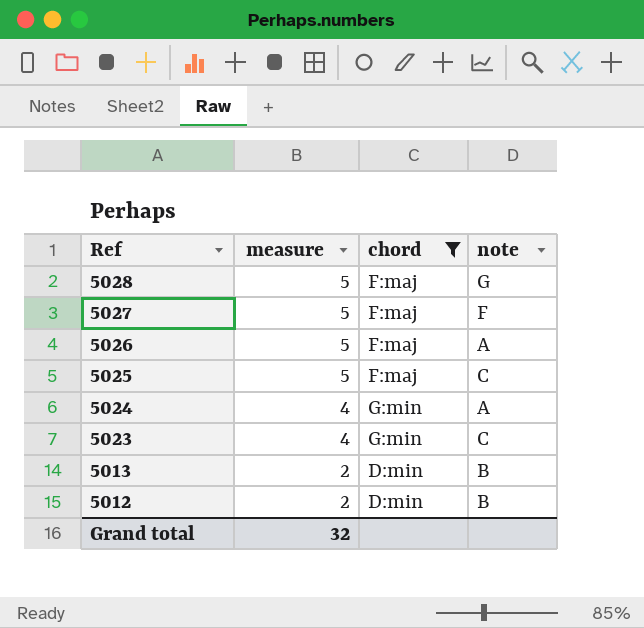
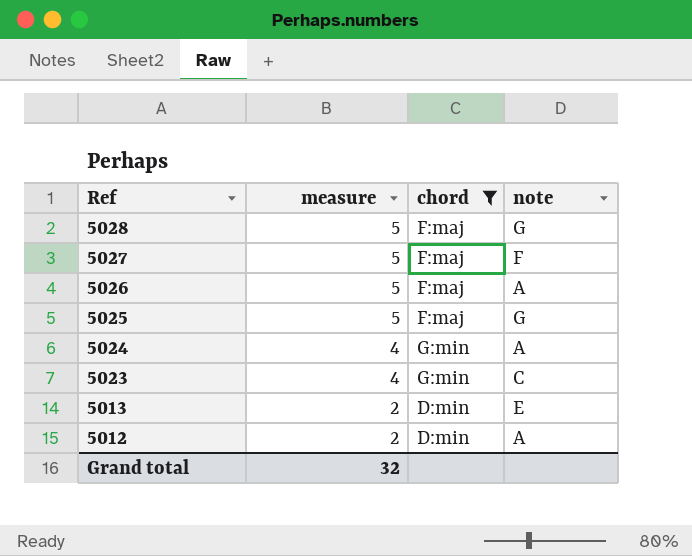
5025 | note: C -> G
5013 | note: B -> E
5012 | note: B -> A

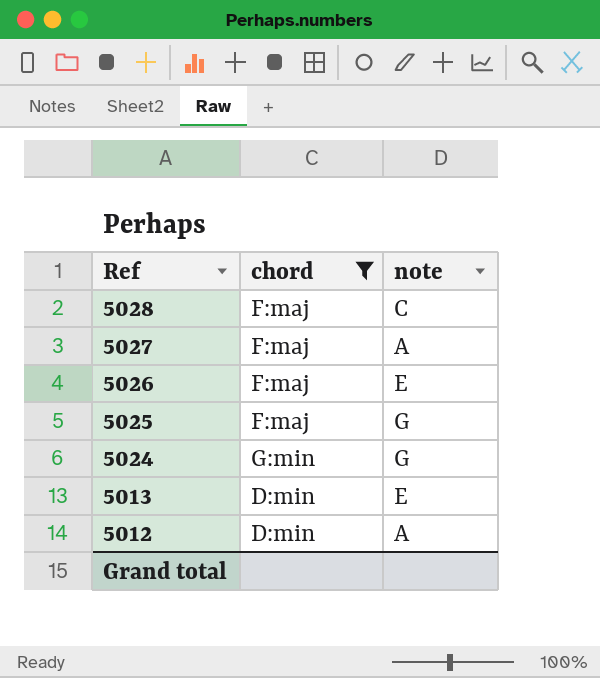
column measure | position: 2 -> none
row 5023: 4 | G:min | C -> none
5028 | note: G -> C
5027 | note: F -> A
5026 | note: A -> E
5024 | note: A -> G

